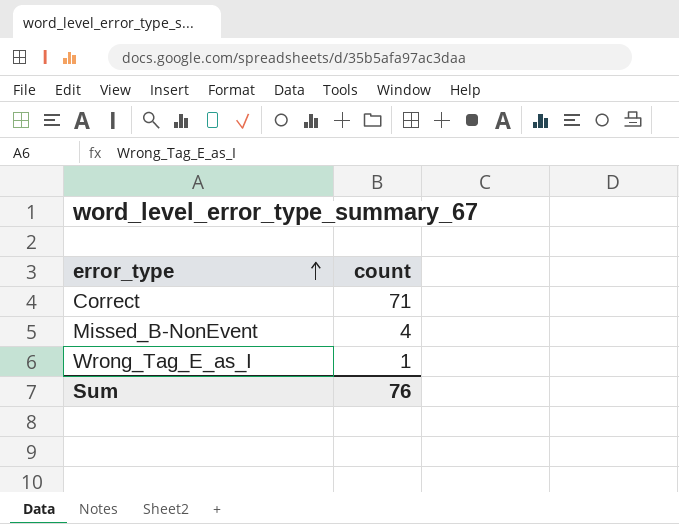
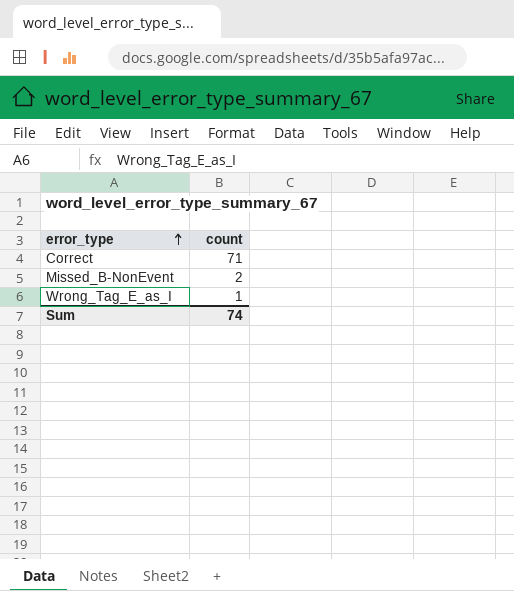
Missed_B-NonEvent | count: 4 -> 2
Sum | count: 76 -> 74

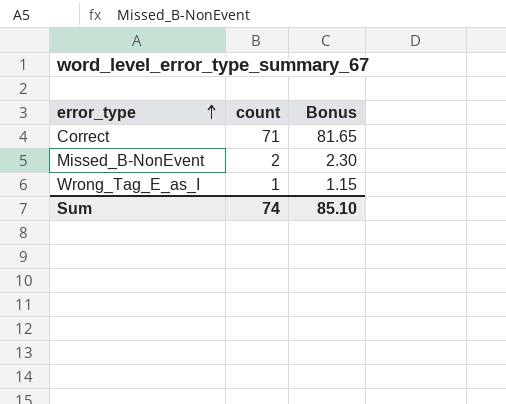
column Bonus | formula: none -> [count] * 1.15

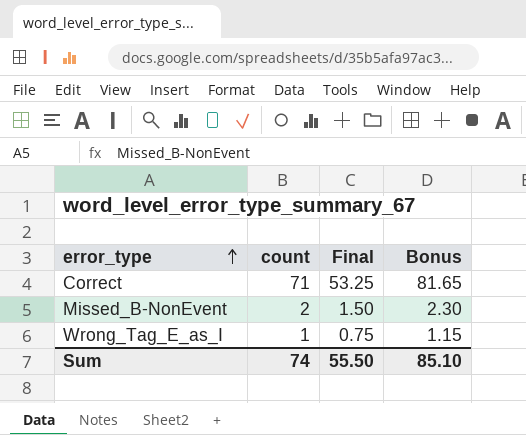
column Final | formula: none -> [count] * 0.75

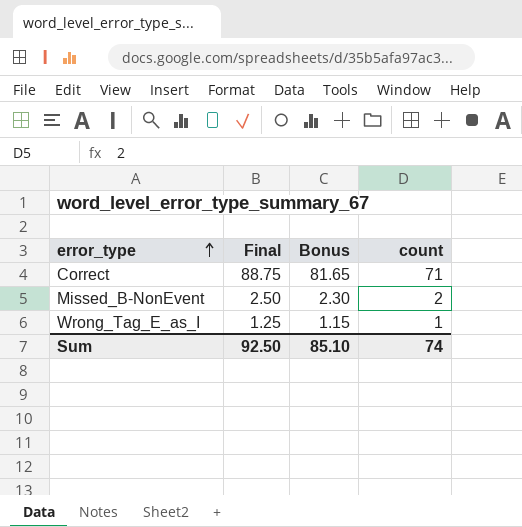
column Final | formula: [count] * 0.75 -> [count] * 1.25
column count | position: 2 -> 4
Sum | Final: 55.50 -> 92.50

